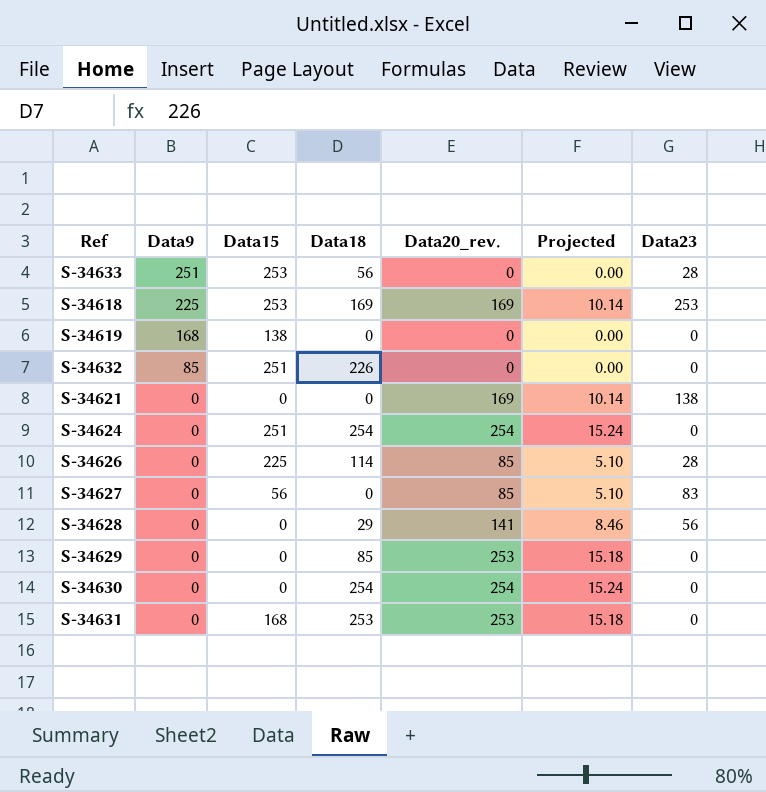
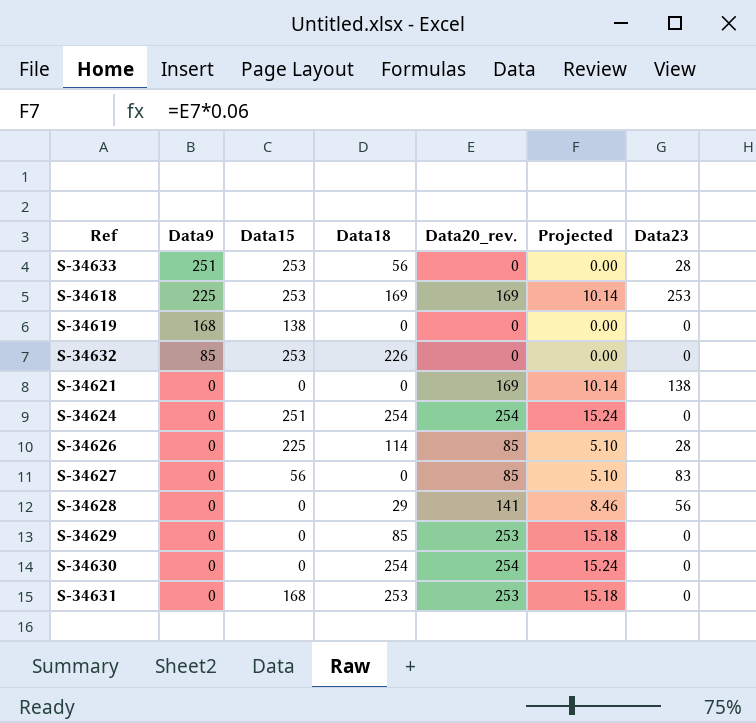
S-34632 | Data15: 251 -> 253

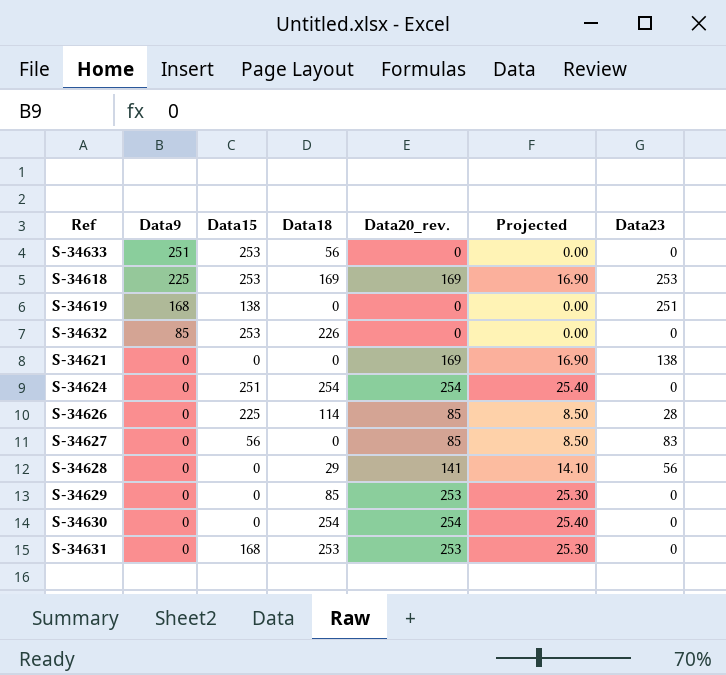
column Projected | formula: [Data20_rev.] * 0.06 -> [Data20_rev.] * 0.1
S-34633 | Data23: 28 -> 0
S-34619 | Data23: 0 -> 251

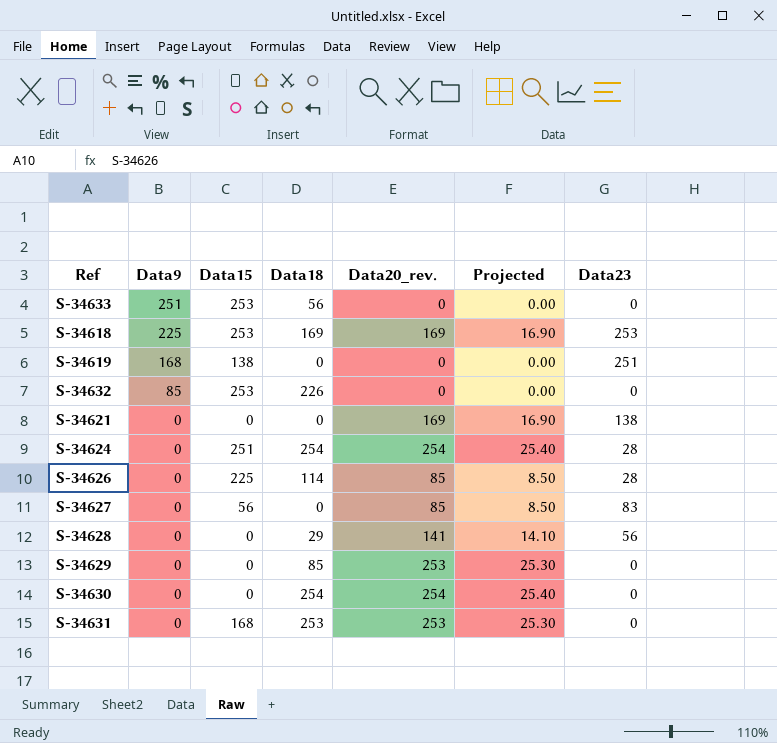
S-34624 | Data23: 0 -> 28

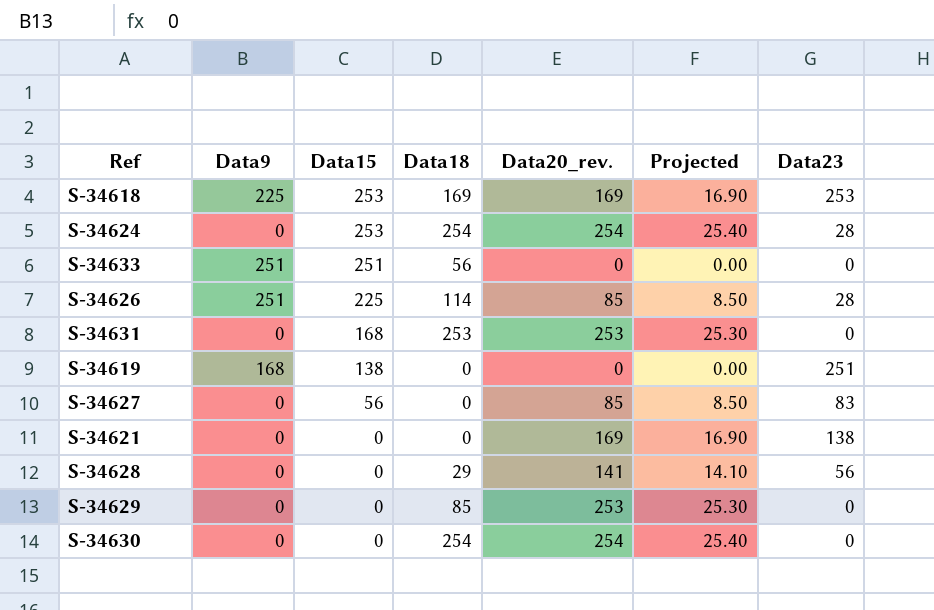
row order: Data9 descending -> Data15 descending
row S-34632: 85 | 253 | 226 | 0 | 0.00 | 0 -> none
S-34624 | Data15: 251 -> 253
S-34633 | Data15: 253 -> 251
S-34626 | Data9: 0 -> 251

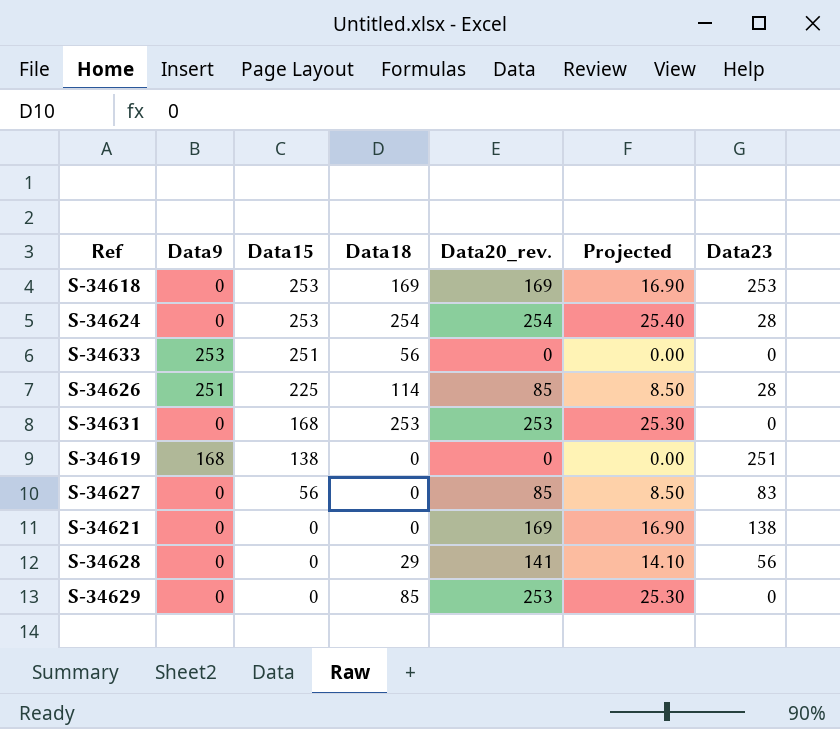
row S-34630: 0 | 0 | 254 | 254 | 25.40 | 0 -> none
S-34618 | Data9: 225 -> 0
S-34633 | Data9: 251 -> 253

